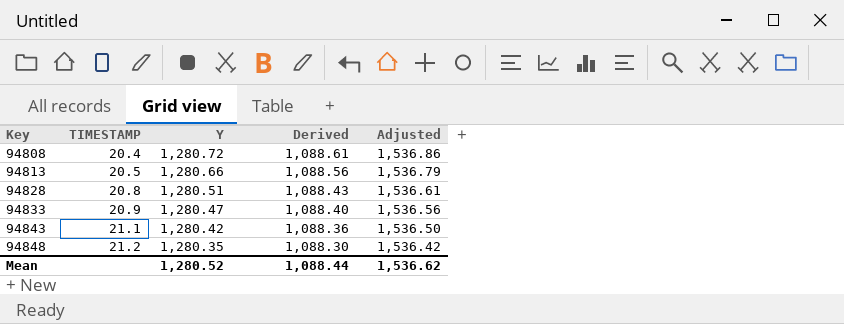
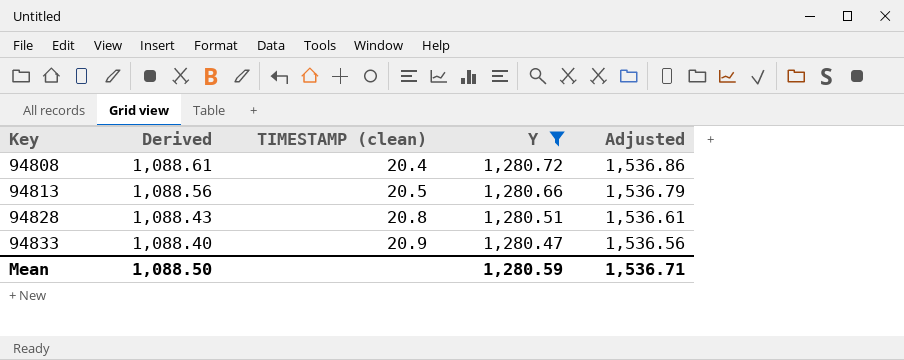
filter: none -> Y >= 1,280.47
column Derived | position: 4 -> 2
column name: TIMESTAMP -> TIMESTAMP (clean)
Mean | Derived: 1,088.44 -> 1,088.50
Mean | Y: 1,280.52 -> 1,280.59
Mean | Adjusted: 1,536.62 -> 1,536.71

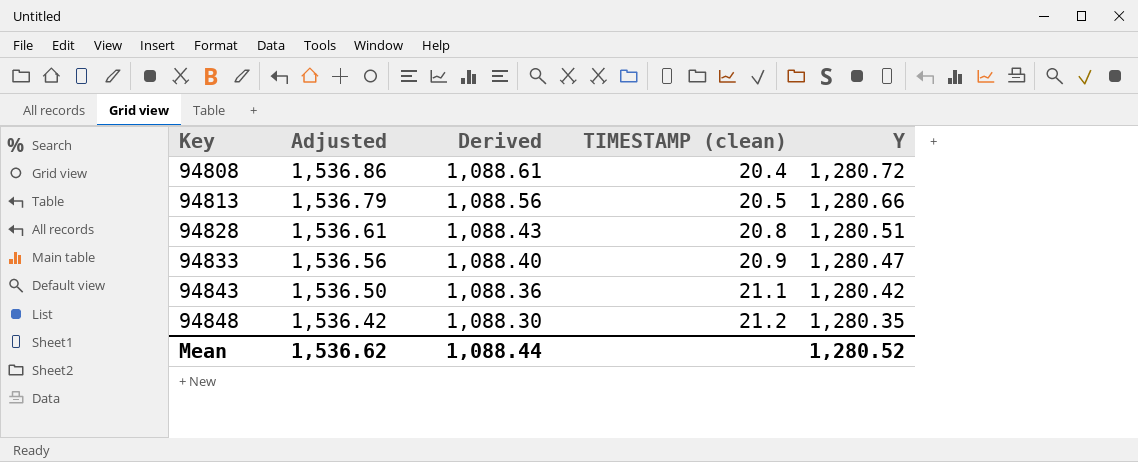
filter: Y >= 1,280.47 -> none
column Adjusted | position: 5 -> 2
Mean | Adjusted: 1,536.71 -> 1,536.62
Mean | Derived: 1,088.50 -> 1,088.44
Mean | Y: 1,280.59 -> 1,280.52

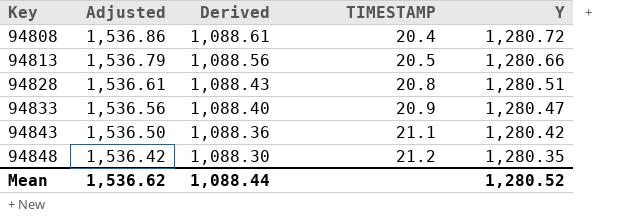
column name: TIMESTAMP (clean) -> TIMESTAMP

